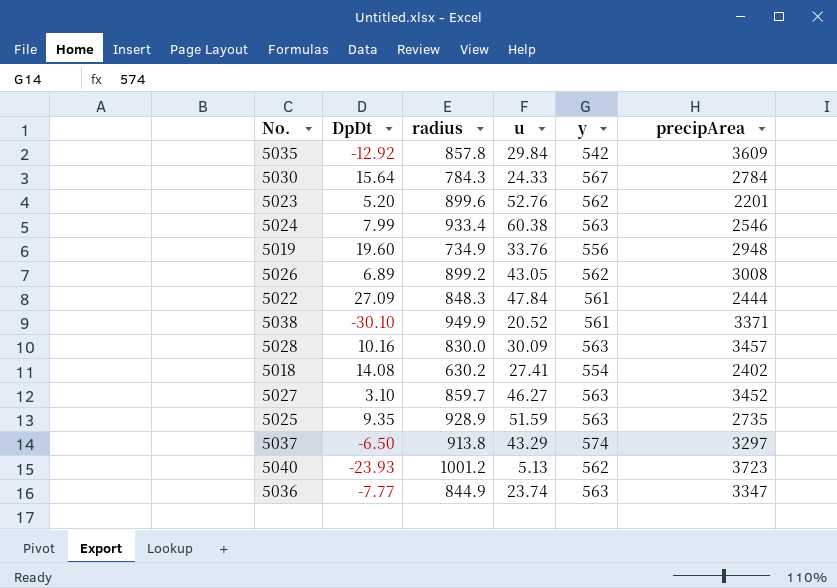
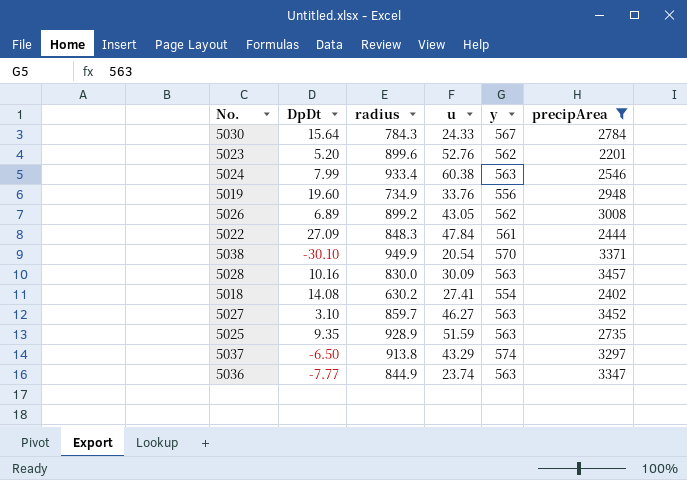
filter: none -> precipArea <= 3457
5038 | u: 20.52 -> 20.54
5038 | y: 561 -> 570

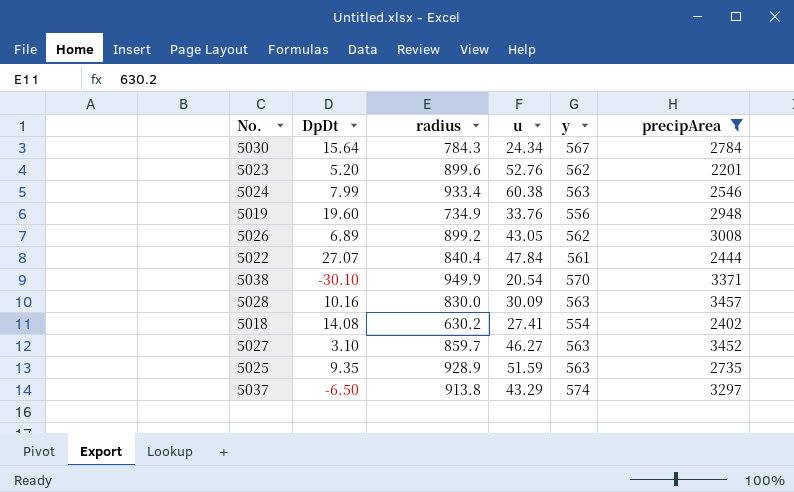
row 5036: -7.77 | 844.9 | 23.74 | 563 | 3347 -> none
5030 | u: 24.33 -> 24.34
5022 | DpDt: 27.09 -> 27.07
5022 | radius: 848.3 -> 840.4

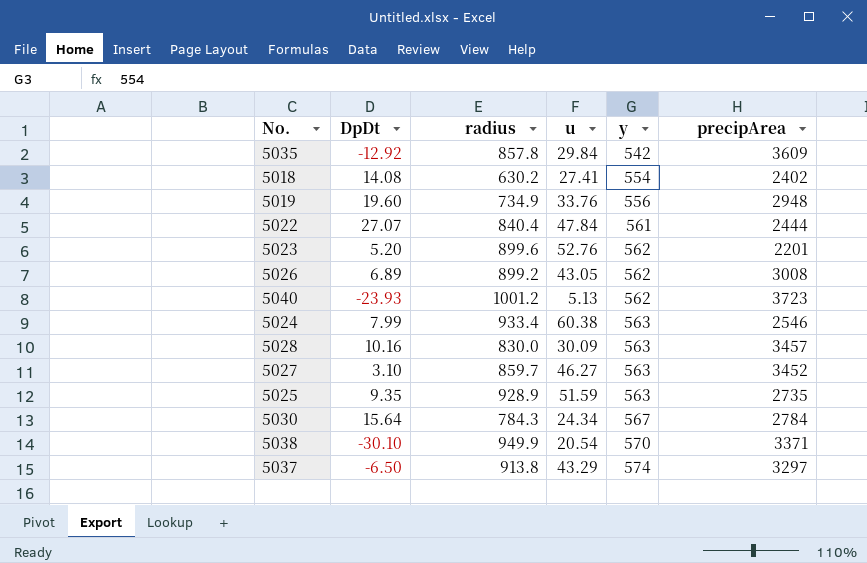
filter: precipArea <= 3457 -> none
row order: none -> y ascending

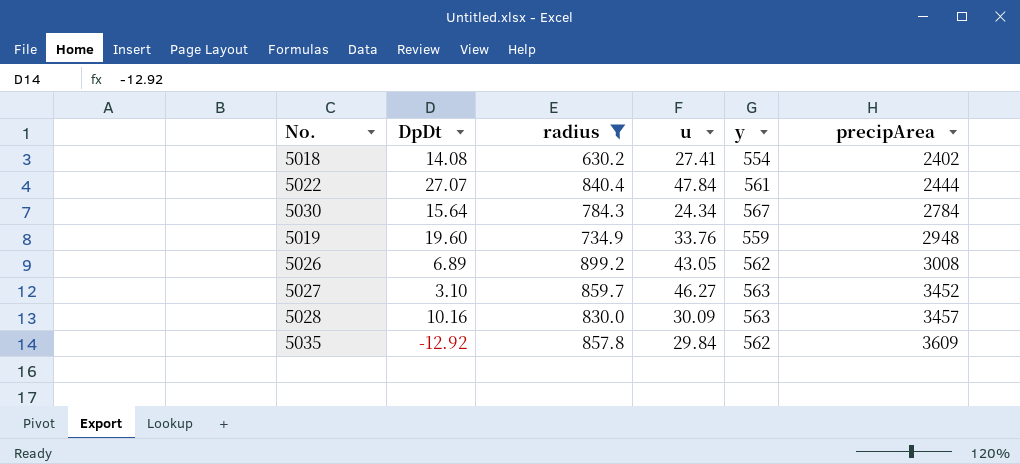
filter: none -> radius <= 899.2
row order: y ascending -> precipArea ascending
5019 | y: 556 -> 559
5035 | y: 542 -> 562

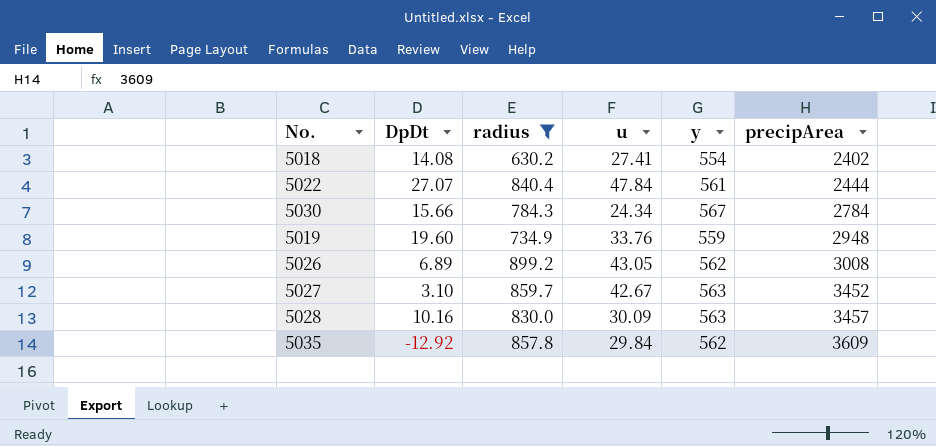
5030 | DpDt: 15.64 -> 15.66
5027 | u: 46.27 -> 42.67

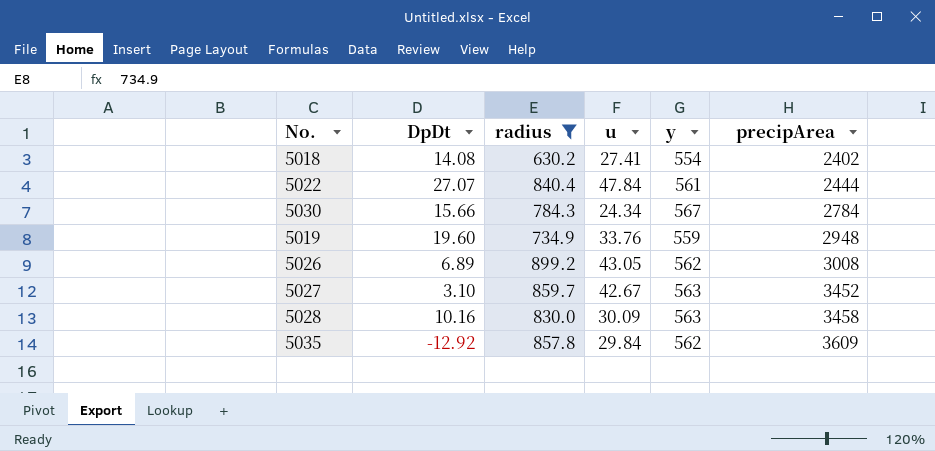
5028 | precipArea: 3457 -> 3458

